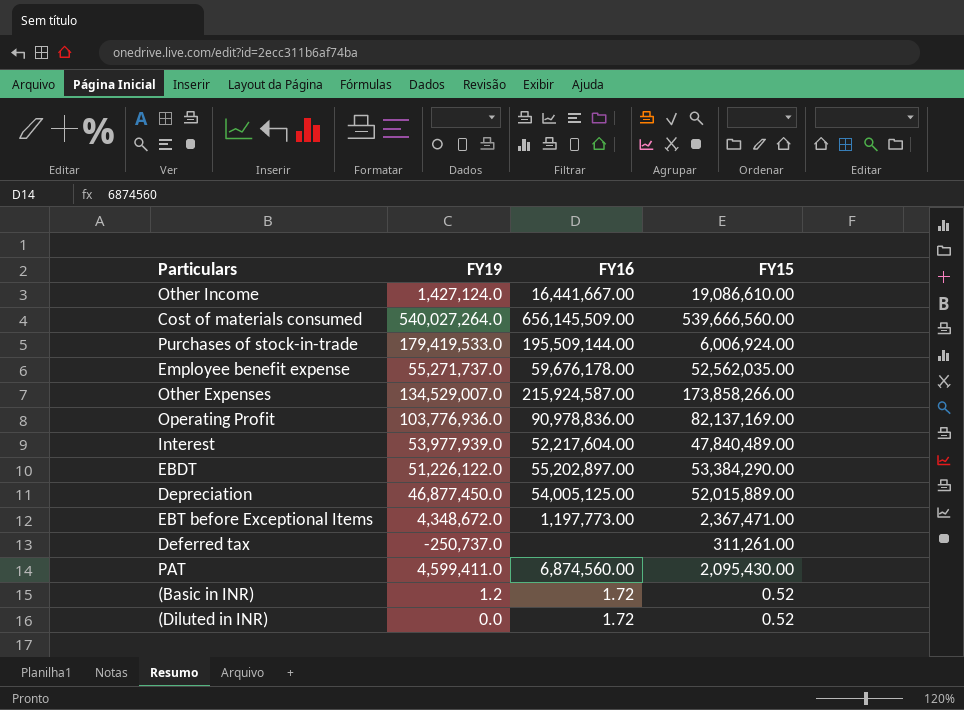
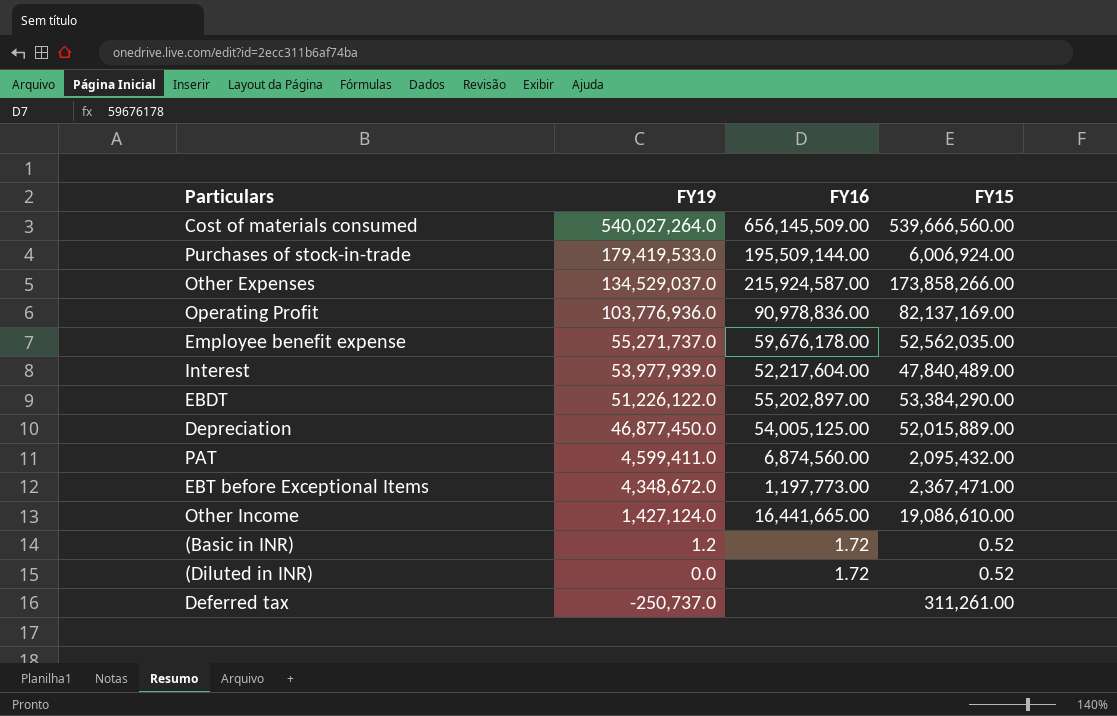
row order: none -> FY19 descending
Other Expenses | FY19: 134,529,007.0 -> 134,529,037.0
PAT | FY15: 2,095,430.00 -> 2,095,432.00
Other Income | FY16: 16,441,667.00 -> 16,441,665.00

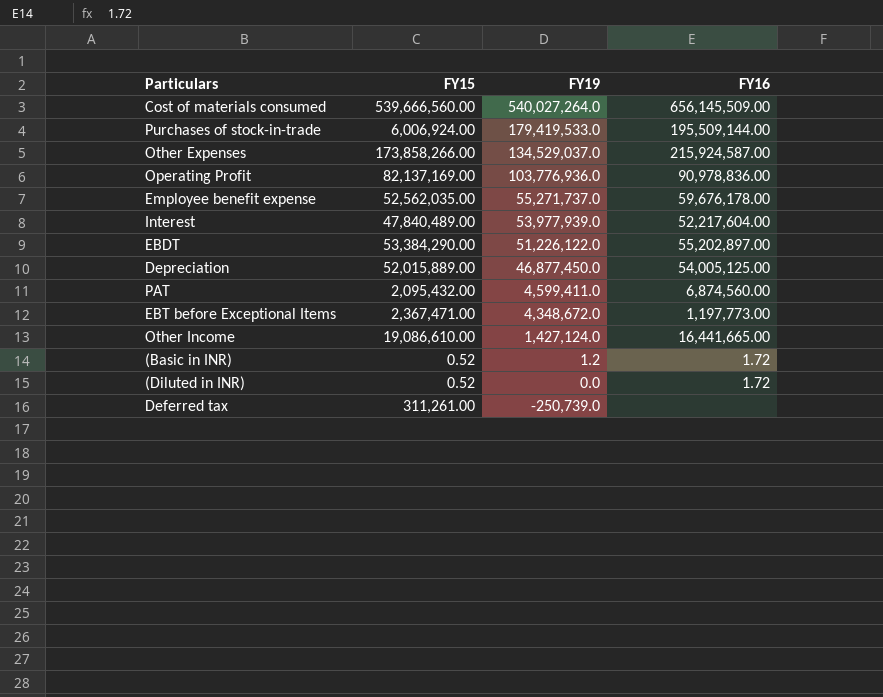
column FY15 | position: 4 -> 2
Deferred tax | FY19: -250,737.0 -> -250,739.0

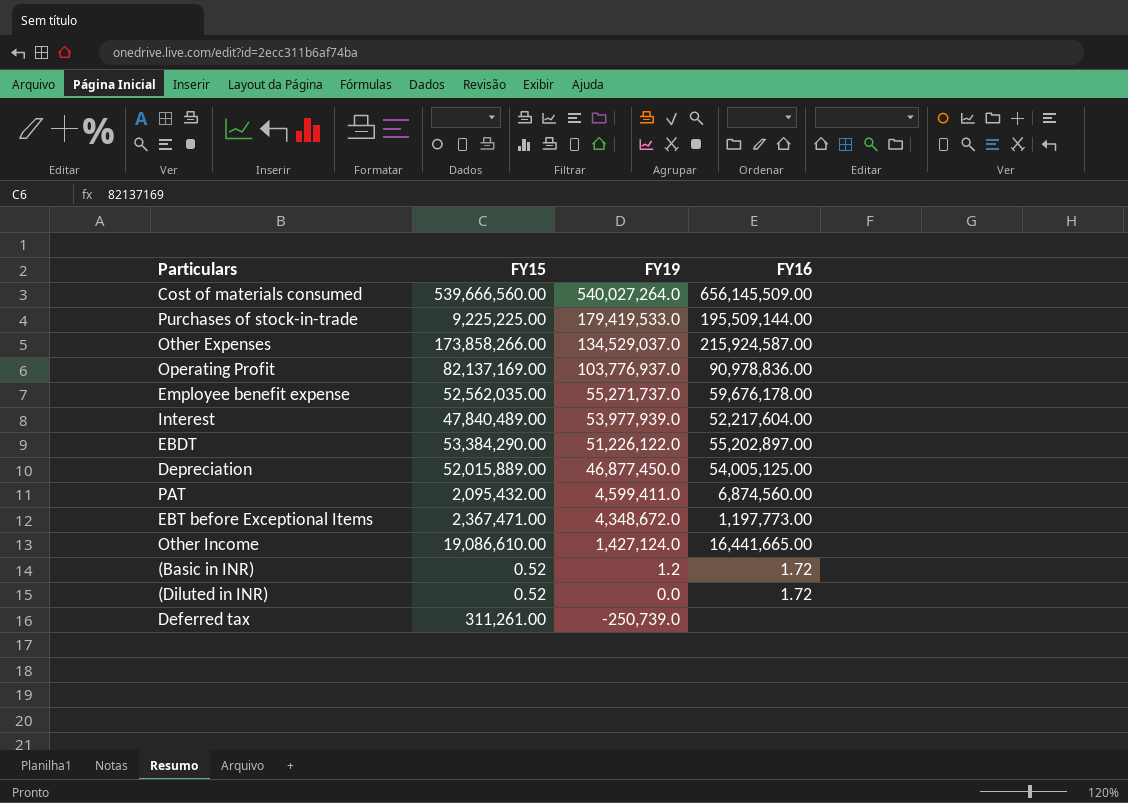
Purchases of stock-in-trade | FY15: 6,006,924.00 -> 9,225,225.00
Operating Profit | FY19: 103,776,936.0 -> 103,776,937.0

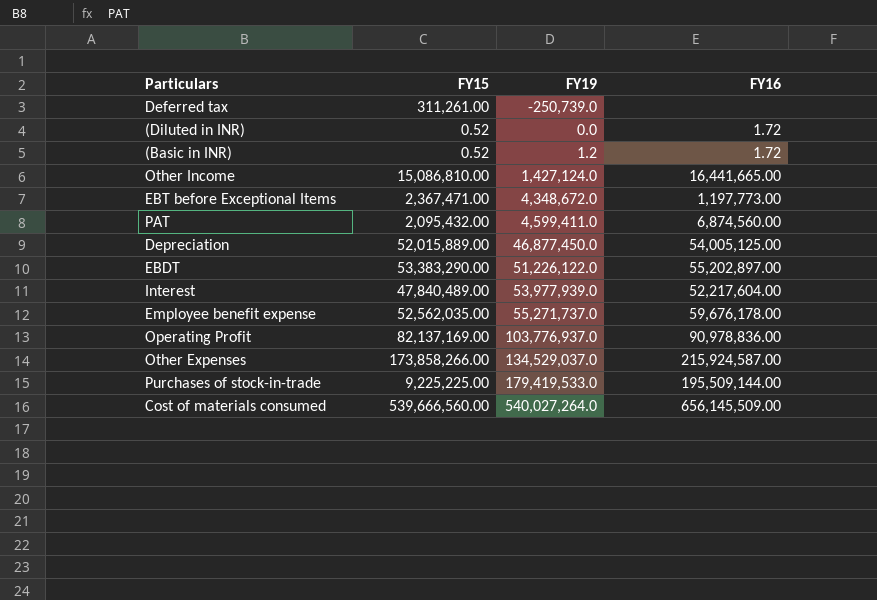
row order: FY19 descending -> FY19 ascending
Other Income | FY15: 19,086,610.00 -> 15,086,810.00
EBDT | FY15: 53,384,290.00 -> 53,383,290.00

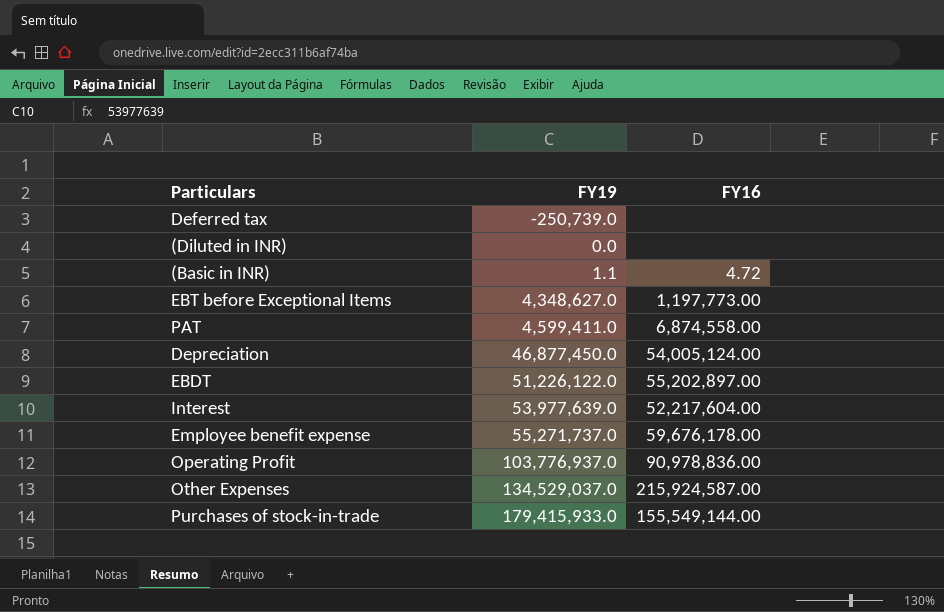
column FY15 | position: 2 -> none
row Other Income: 15,086,810.00 | 1,427,124.0 | 16,441,665.00 -> none
row Cost of materials consumed: 539,666,560.00 | 540,027,264.0 | 656,145,509.00 -> none
(Diluted in INR) | FY16: 1.72 -> none
(Basic in INR) | FY19: 1.2 -> 1.1
(Basic in INR) | FY16: 1.72 -> 4.72
EBT before Exceptional Items | FY19: 4,348,672.0 -> 4,348,627.0
PAT | FY16: 6,874,560.00 -> 6,874,558.00
Depreciation | FY16: 54,005,125.00 -> 54,005,124.00
Interest | FY19: 53,977,939.0 -> 53,977,639.0
Purchases of stock-in-trade | FY19: 179,419,533.0 -> 179,415,933.0
Purchases of stock-in-trade | FY16: 195,509,144.00 -> 155,549,144.00

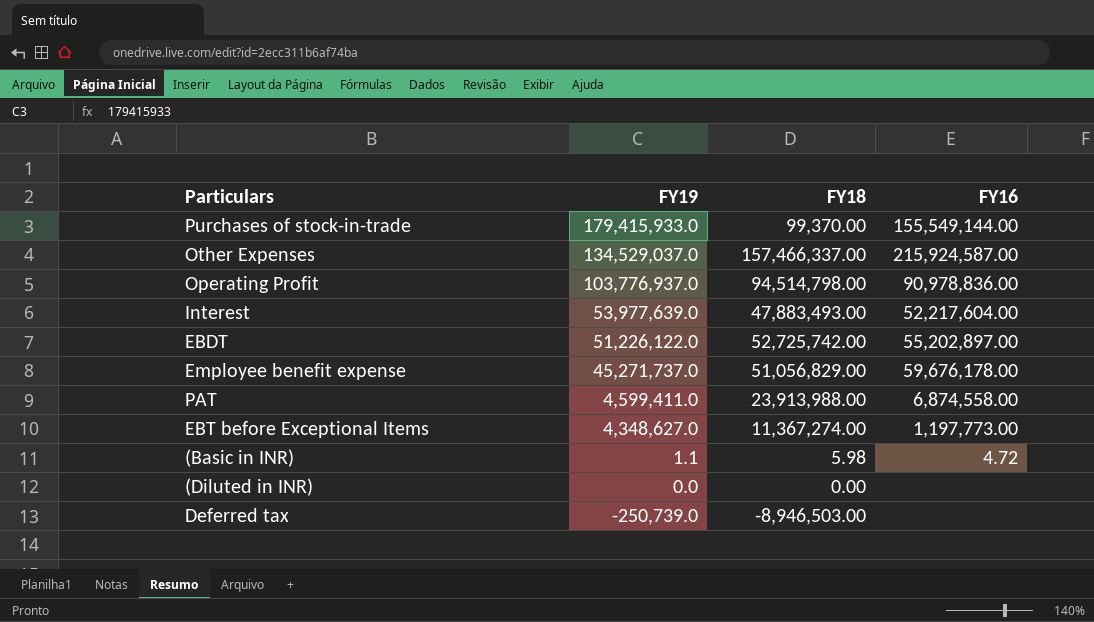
row order: FY19 ascending -> FY19 descending
column FY18 | position: none -> 3
row Depreciation: 46,877,450.0 | 54,005,124.00 -> none
Employee benefit expense | FY19: 55,271,737.0 -> 45,271,737.0

